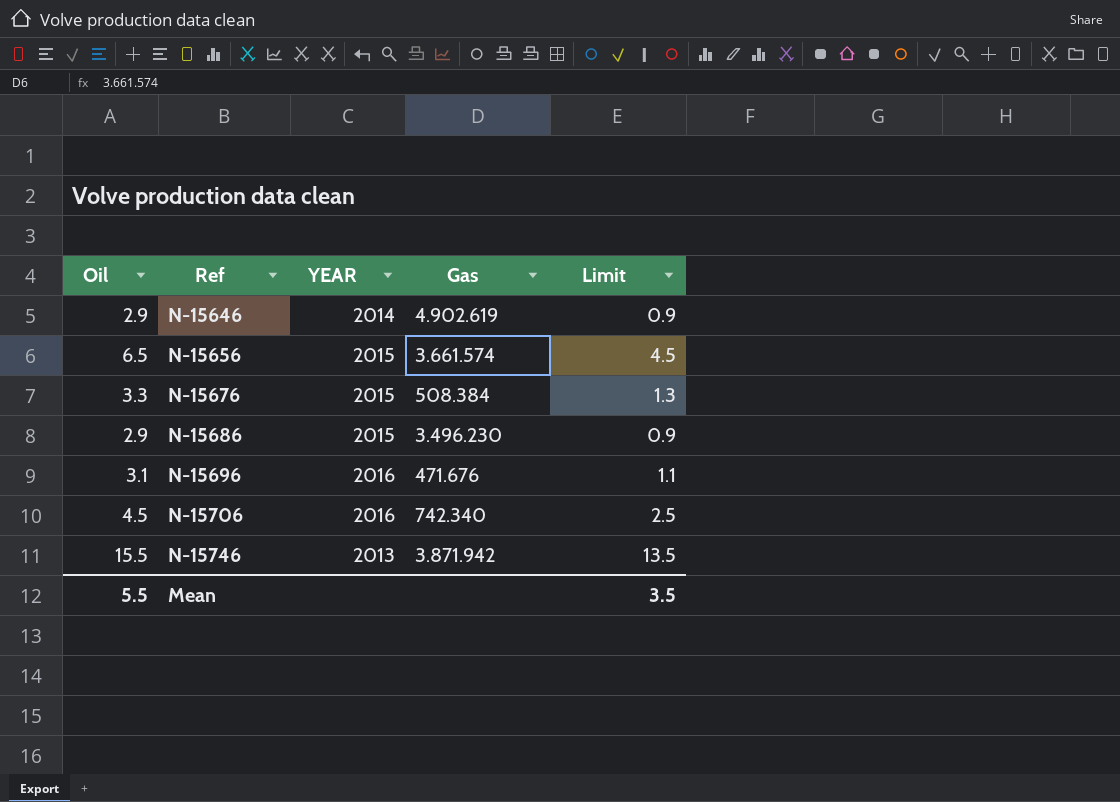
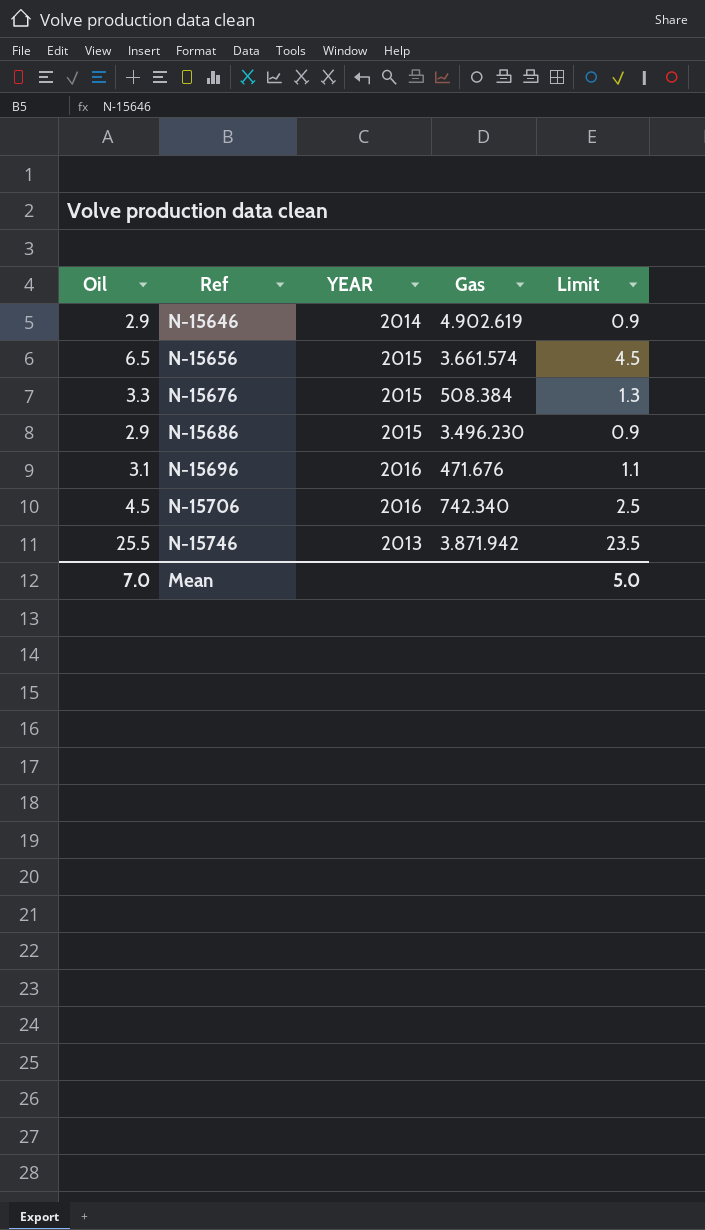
N-15746 | Oil: 15.5 -> 25.5
N-15746 | Limit: 13.5 -> 23.5
Mean | Oil: 5.5 -> 7.0
Mean | Limit: 3.5 -> 5.0

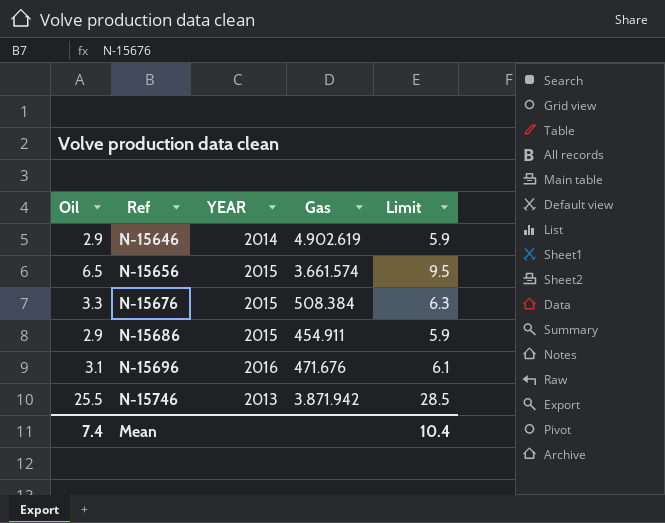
column Limit | formula: [Oil] - 2 -> [Oil] + 3
row N-15706: 4.5 | 2016 | 742.340 | 2.5 -> none
N-15686 | Gas: 3.496.230 -> 454.911
Mean | Oil: 7.0 -> 7.4
Mean | Limit: 5.0 -> 10.4

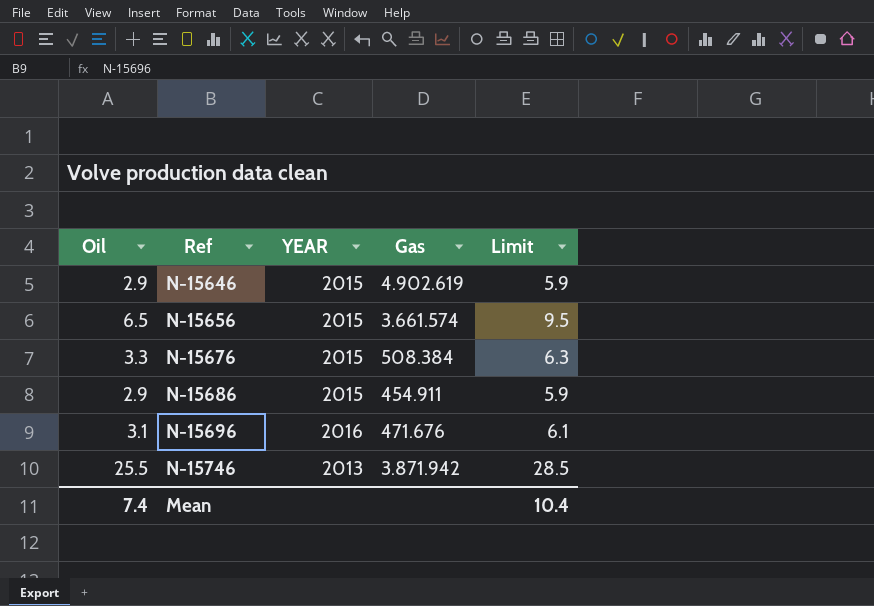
N-15646 | YEAR: 2014 -> 2015

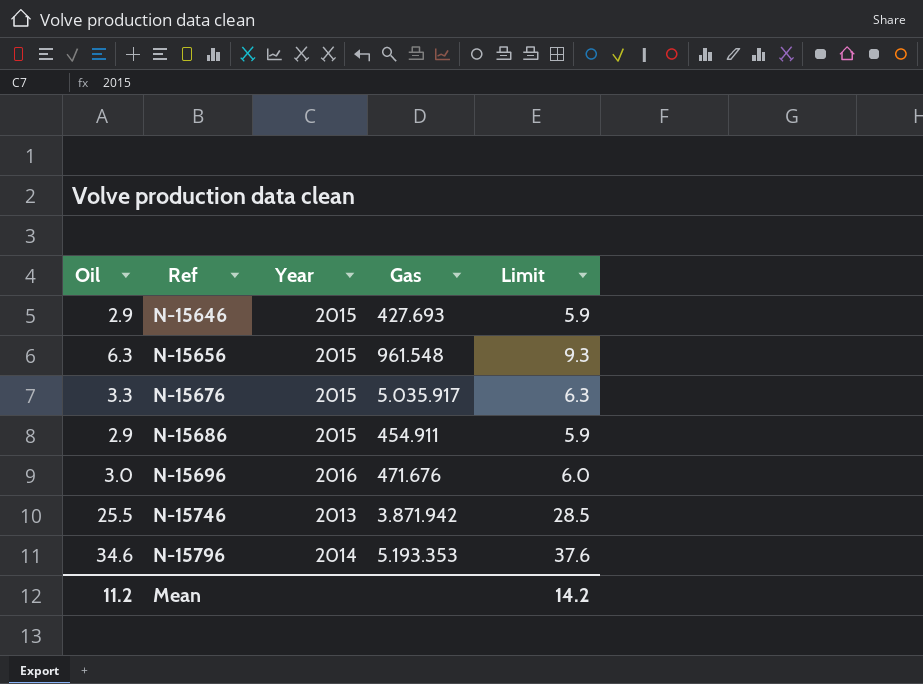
column name: YEAR -> Year
N-15646 | Gas: 4.902.619 -> 427.693
N-15656 | Oil: 6.5 -> 6.3
N-15656 | Gas: 3.661.574 -> 961.548
N-15656 | Limit: 9.5 -> 9.3
N-15676 | Gas: 508.384 -> 5.035.917
N-15696 | Oil: 3.1 -> 3.0
N-15696 | Limit: 6.1 -> 6.0
row N-15796: none -> 34.6 | 2014 | 5.193.353 | 37.6
Mean | Oil: 7.4 -> 11.2
Mean | Limit: 10.4 -> 14.2

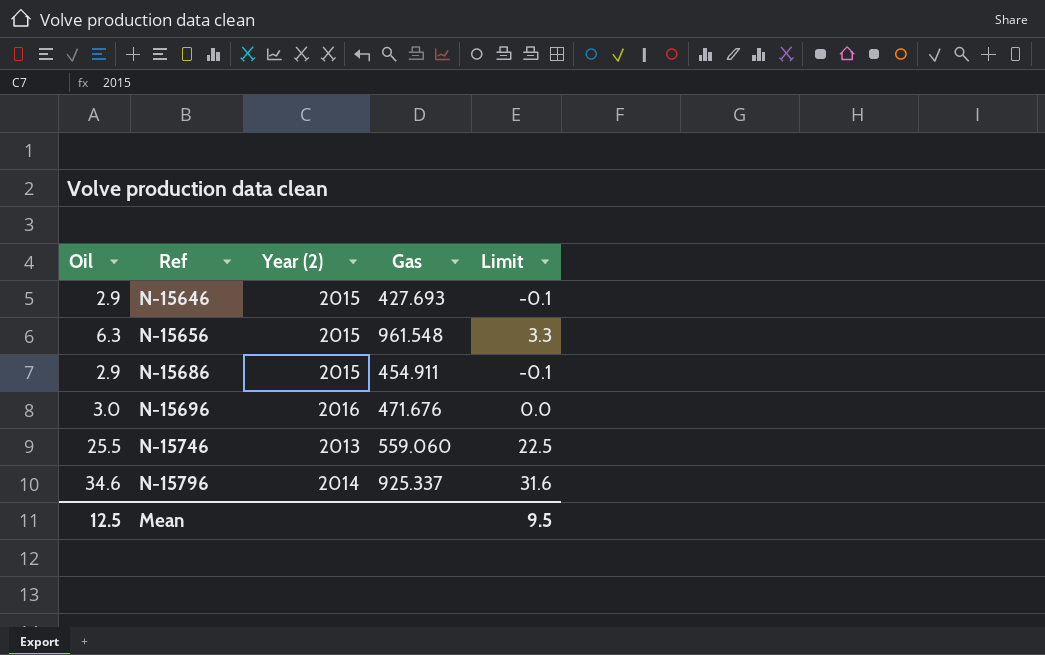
column name: Year -> Year (2)
column Limit | formula: [Oil] + 3 -> [Oil] - 3
row N-15676: 3.3 | 2015 | 5.035.917 | 6.3 -> none
N-15746 | Gas: 3.871.942 -> 559.060
N-15796 | Gas: 5.193.353 -> 925.337
Mean | Oil: 11.2 -> 12.5
Mean | Limit: 14.2 -> 9.5

